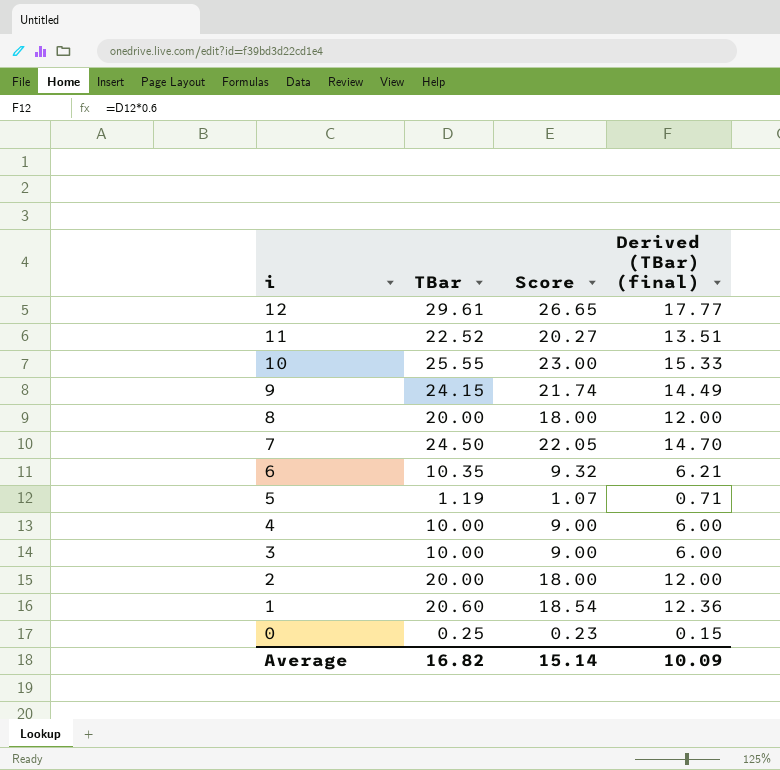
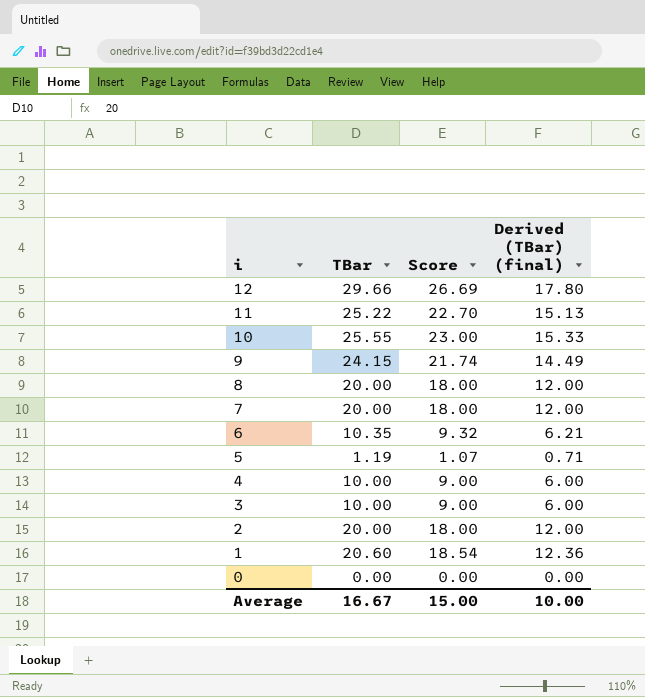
12 | TBar: 29.61 -> 29.66
12 | Score: 26.65 -> 26.69
12 | Derived (TBar) (final): 17.77 -> 17.80
11 | TBar: 22.52 -> 25.22
11 | Score: 20.27 -> 22.70
11 | Derived (TBar) (final): 13.51 -> 15.13
7 | TBar: 24.50 -> 20.00
7 | Score: 22.05 -> 18.00
7 | Derived (TBar) (final): 14.70 -> 12.00
0 | TBar: 0.25 -> 0.00
0 | Score: 0.23 -> 0.00
0 | Derived (TBar) (final): 0.15 -> 0.00
Average | TBar: 16.82 -> 16.67
Average | Score: 15.14 -> 15.00
Average | Derived (TBar) (final): 10.09 -> 10.00

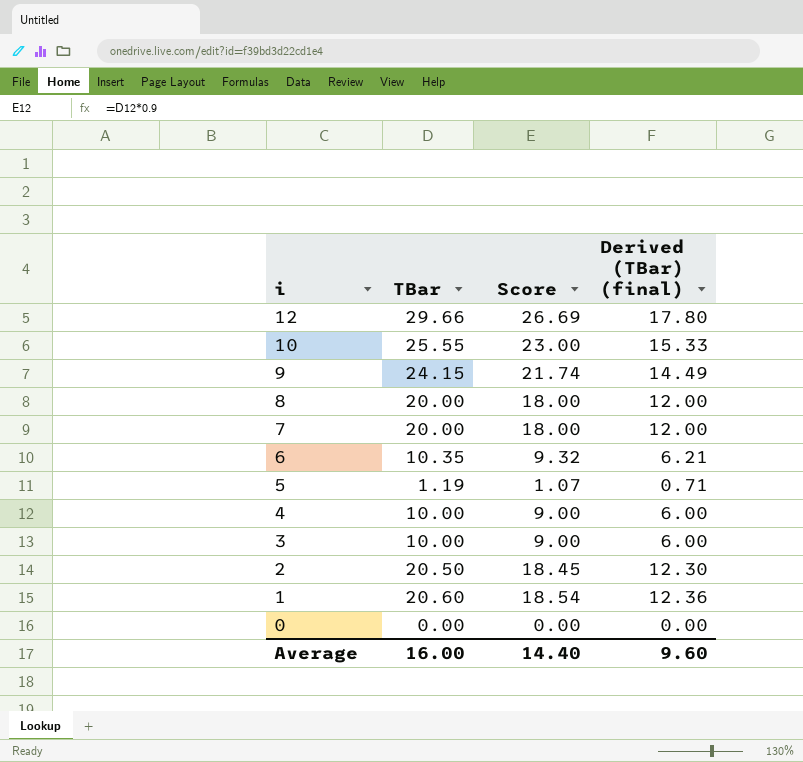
row 11: 25.22 | 22.70 | 15.13 -> none
2 | TBar: 20.00 -> 20.50
2 | Score: 18.00 -> 18.45
2 | Derived (TBar) (final): 12.00 -> 12.30
Average | TBar: 16.67 -> 16.00
Average | Score: 15.00 -> 14.40
Average | Derived (TBar) (final): 10.00 -> 9.60

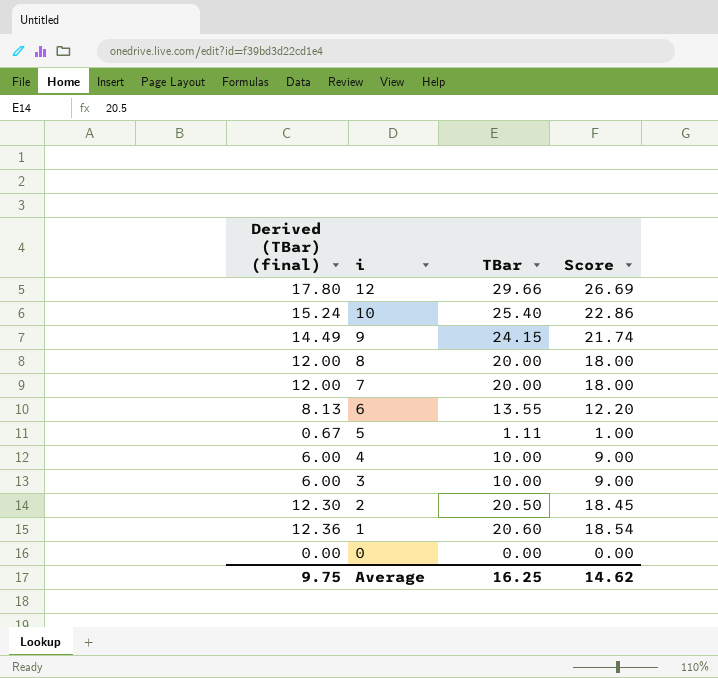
column Derived (TBar) (final) | position: 4 -> 1
10 | Derived (TBar) (final): 15.33 -> 15.24
10 | TBar: 25.55 -> 25.40
10 | Score: 23.00 -> 22.86
6 | Derived (TBar) (final): 6.21 -> 8.13
6 | TBar: 10.35 -> 13.55
6 | Score: 9.32 -> 12.20
5 | Derived (TBar) (final): 0.71 -> 0.67
5 | TBar: 1.19 -> 1.11
5 | Score: 1.07 -> 1.00
Average | Derived (TBar) (final): 9.60 -> 9.75
Average | TBar: 16.00 -> 16.25
Average | Score: 14.40 -> 14.62

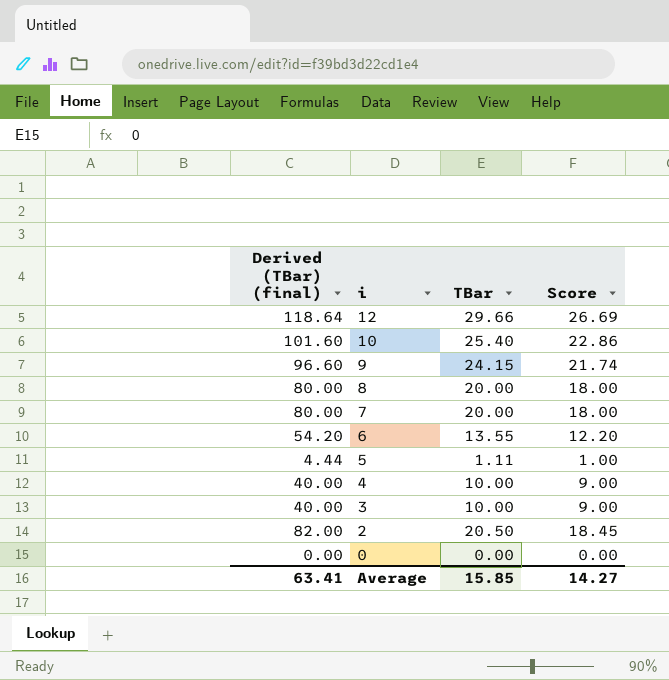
column Derived (TBar) (final) | formula: [TBar] * 0.6 -> [TBar] * 4
row 1: 12.36 | 20.60 | 18.54 -> none
Average | Derived (TBar) (final): 9.75 -> 63.41
Average | TBar: 16.25 -> 15.85
Average | Score: 14.62 -> 14.27

